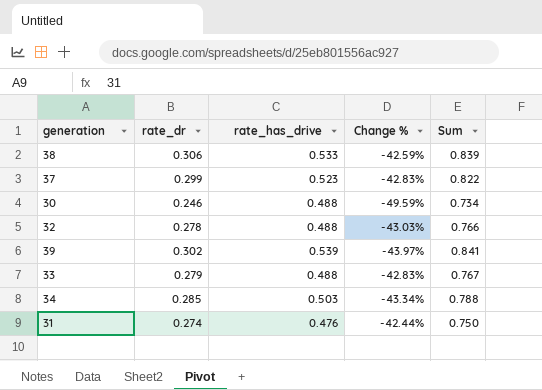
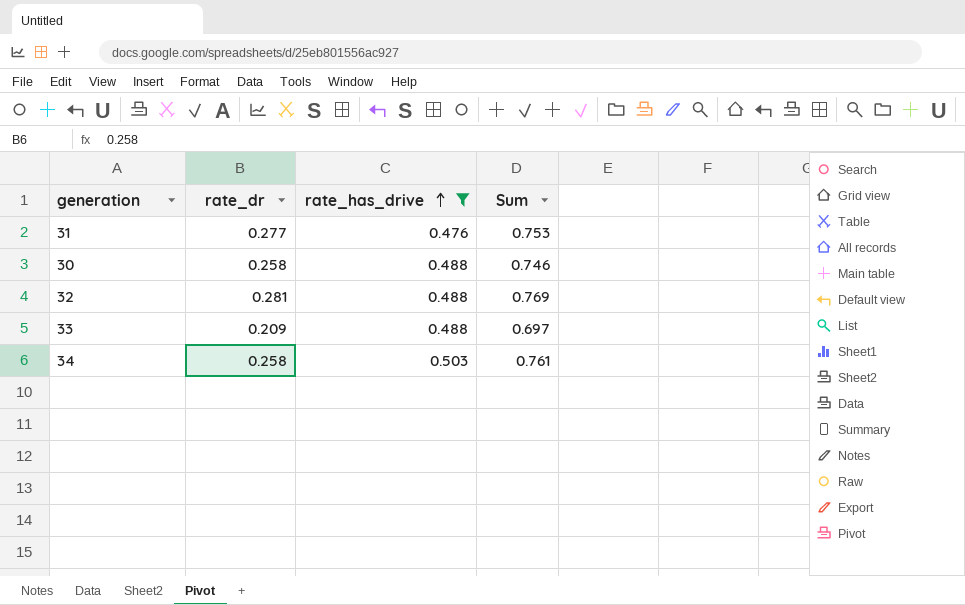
filter: none -> rate_has_drive <= 0.503
row order: none -> rate_has_drive ascending
column Change % | formula: ([rate_dr] - [rate_has_drive]) / [rate_has_drive] -> none
31 | rate_dr: 0.274 -> 0.277
31 | Sum: 0.750 -> 0.753
30 | rate_dr: 0.246 -> 0.258
30 | Sum: 0.734 -> 0.746
32 | rate_dr: 0.278 -> 0.281
32 | Sum: 0.766 -> 0.769
33 | rate_dr: 0.279 -> 0.209
33 | Sum: 0.767 -> 0.697
34 | rate_dr: 0.285 -> 0.258
34 | Sum: 0.788 -> 0.761

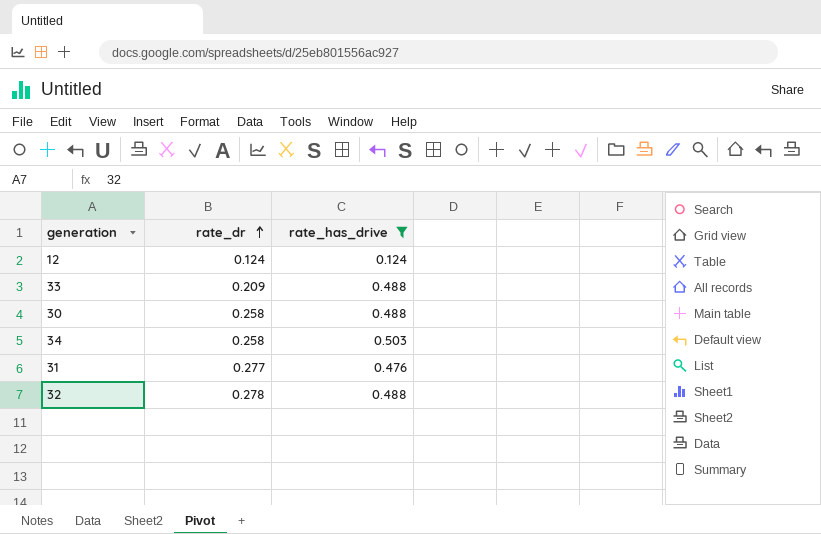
row order: rate_has_drive ascending -> rate_dr ascending
column Sum | formula: [rate_dr] + [rate_has_drive] -> none
row 12: none -> 0.124 | 0.124
32 | rate_dr: 0.281 -> 0.278

